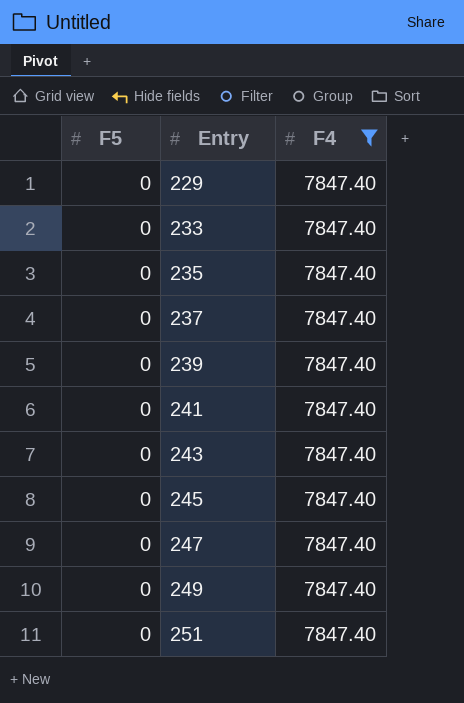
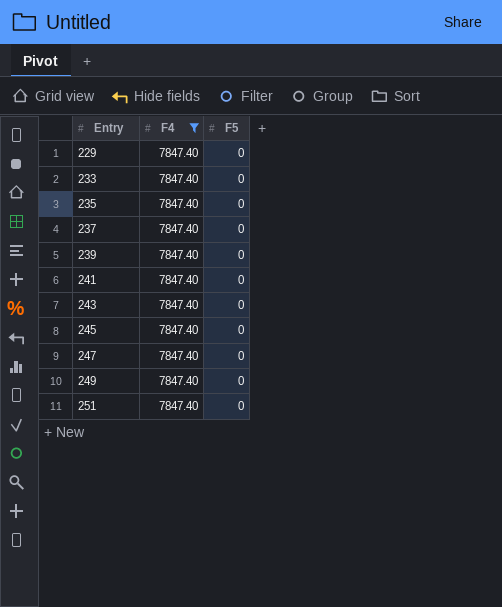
column F5 | position: 1 -> 3

